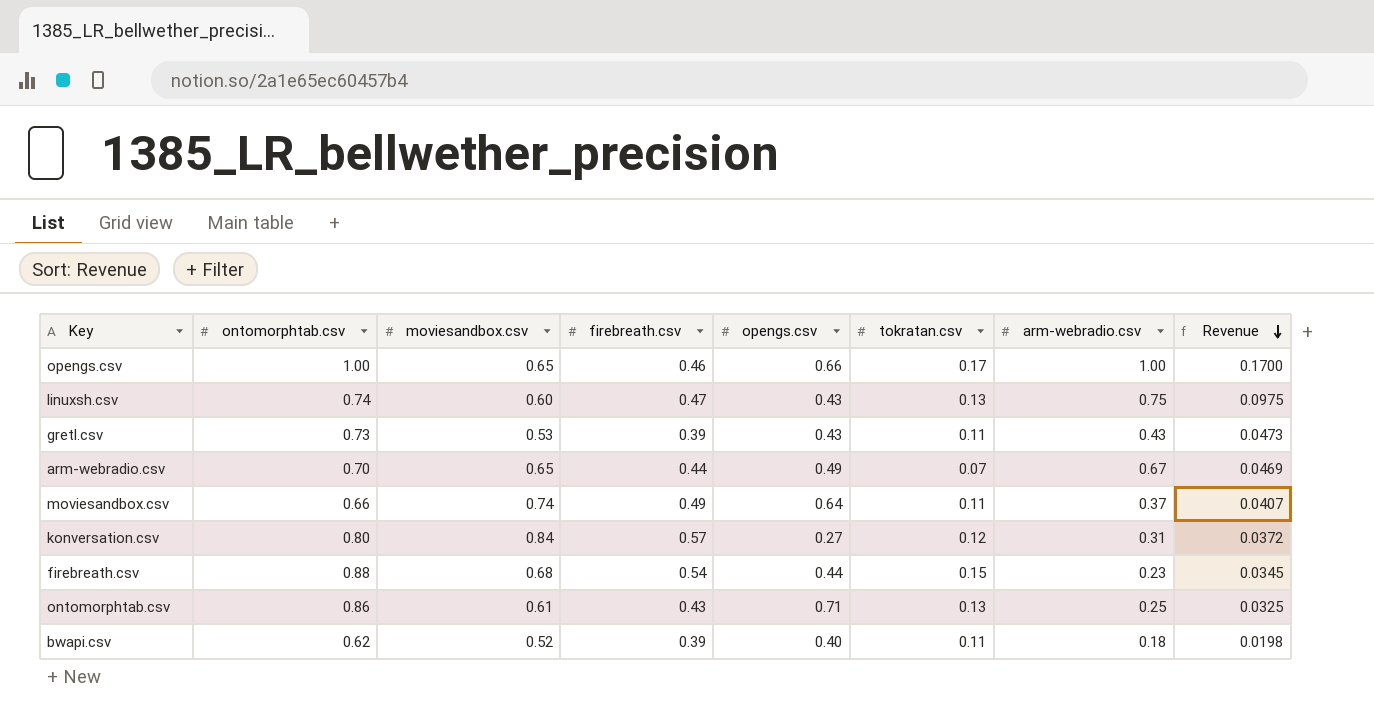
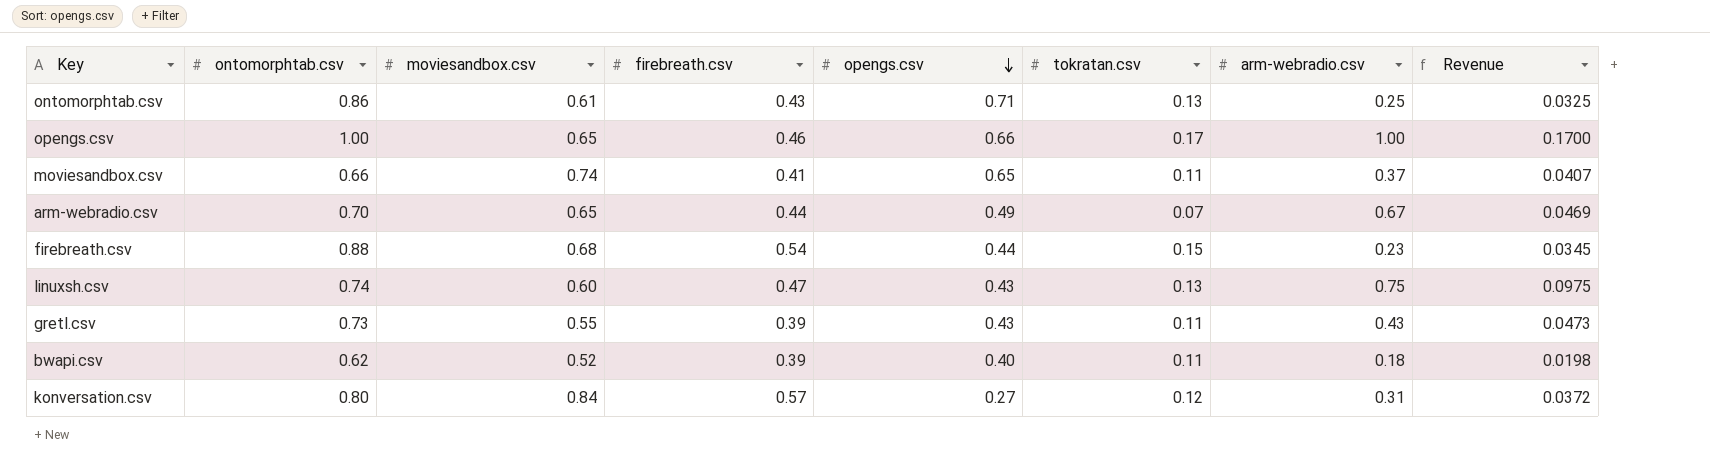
row order: Revenue descending -> opengs.csv descending
moviesandbox.csv | firebreath.csv: 0.49 -> 0.41
moviesandbox.csv | opengs.csv: 0.64 -> 0.65
gretl.csv | moviesandbox.csv: 0.53 -> 0.55

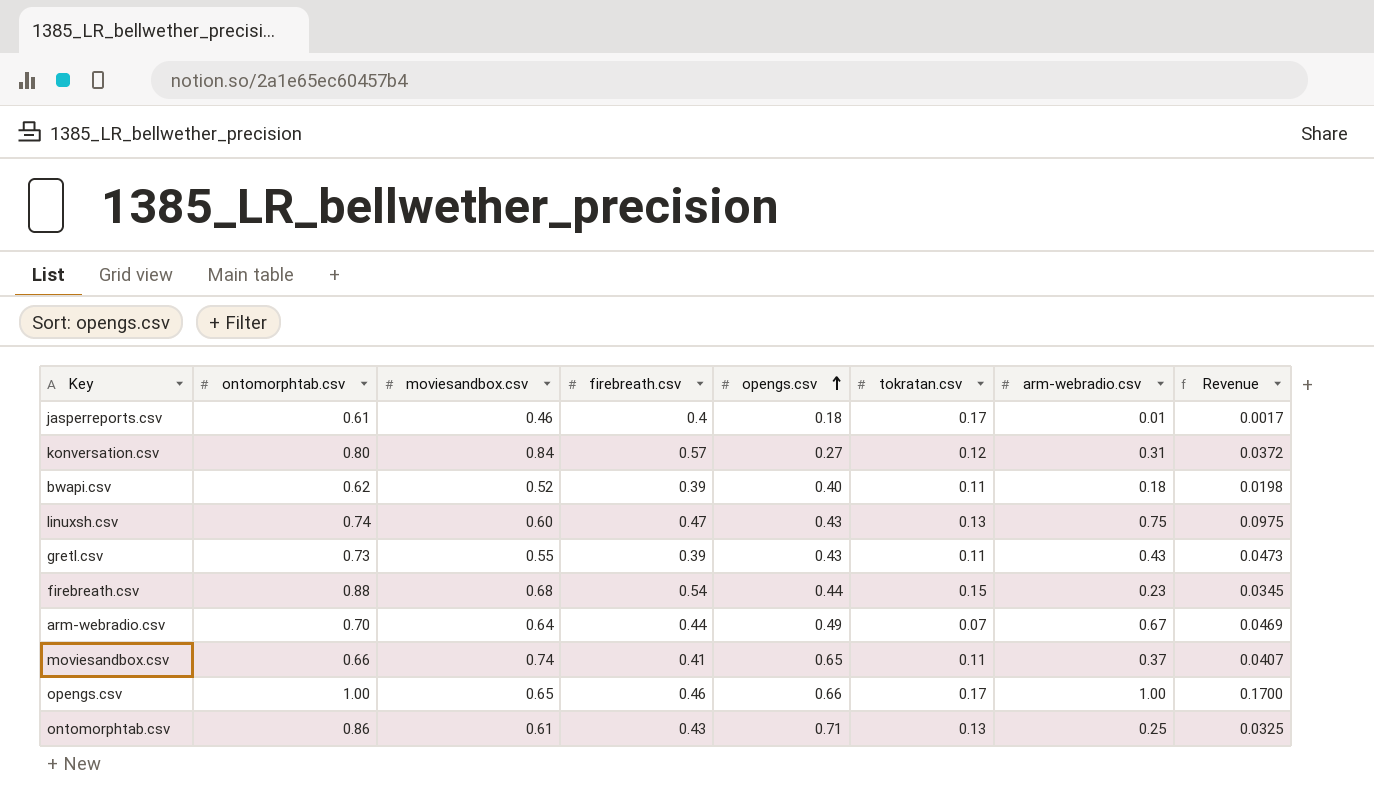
row order: opengs.csv descending -> opengs.csv ascending
row jasperreports.csv: none -> 0.61 | 0.46 | 0.4 | 0.18 | 0.17 | 0.01 | 0.0017
arm-webradio.csv | moviesandbox.csv: 0.65 -> 0.64

